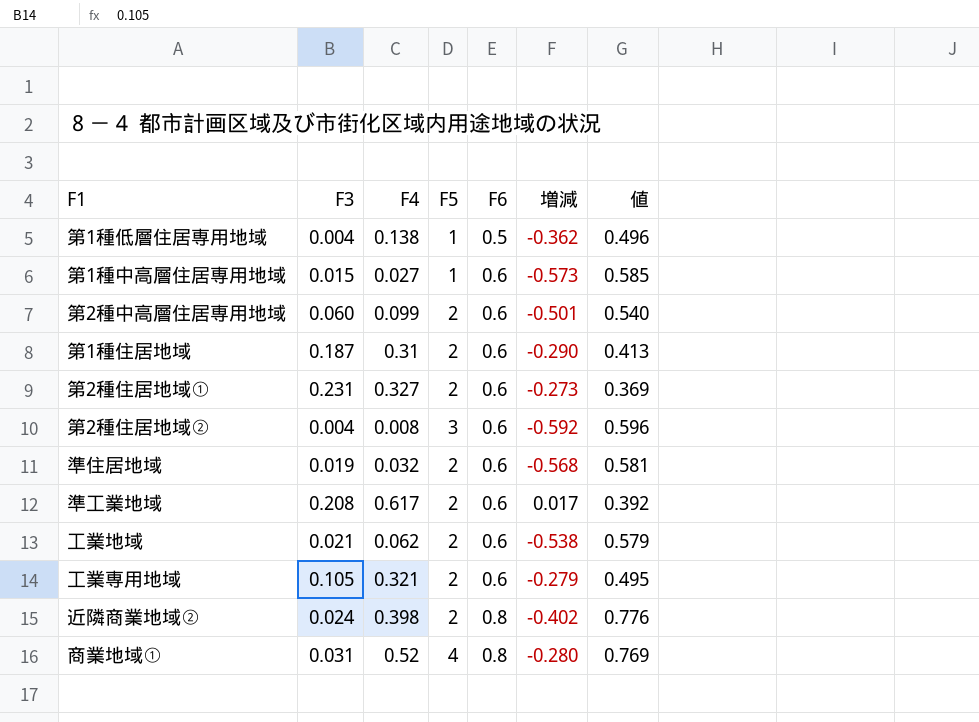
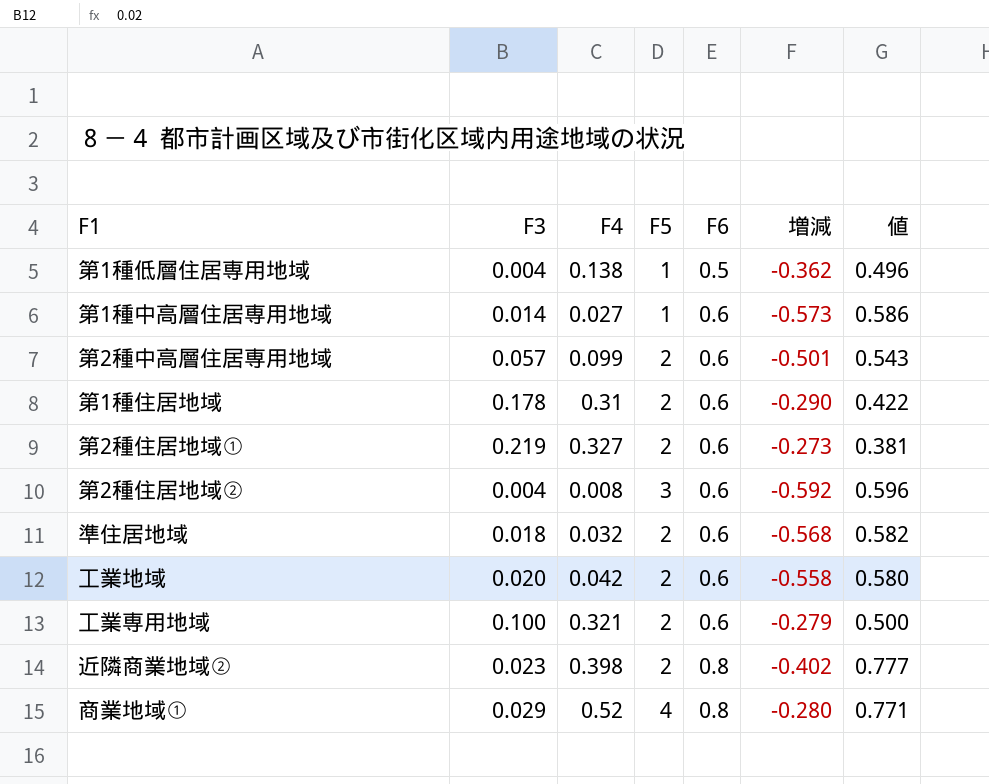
row 準工業地域: 0.208 | 0.617 | 2 | 0.6 | 0.017 | 0.392 -> none
第1種中高層住居専用地域 | F3: 0.015 -> 0.014
第1種中高層住居専用地域 | 値: 0.585 -> 0.586
第2種中高層住居専用地域 | F3: 0.060 -> 0.057
第2種中高層住居専用地域 | 値: 0.540 -> 0.543
第1種住居地域 | F3: 0.187 -> 0.178
第1種住居地域 | 値: 0.413 -> 0.422
第2種住居地域① | F3: 0.231 -> 0.219
第2種住居地域① | 値: 0.369 -> 0.381
準住居地域 | F3: 0.019 -> 0.018
準住居地域 | 値: 0.581 -> 0.582
工業地域 | F3: 0.021 -> 0.020
工業地域 | F4: 0.062 -> 0.042
工業地域 | 増減: -0.538 -> -0.558
工業地域 | 値: 0.579 -> 0.580
工業専用地域 | F3: 0.105 -> 0.100
工業専用地域 | 値: 0.495 -> 0.500
近隣商業地域② | F3: 0.024 -> 0.023
近隣商業地域② | 値: 0.776 -> 0.777
商業地域① | F3: 0.031 -> 0.029
商業地域① | 値: 0.769 -> 0.771

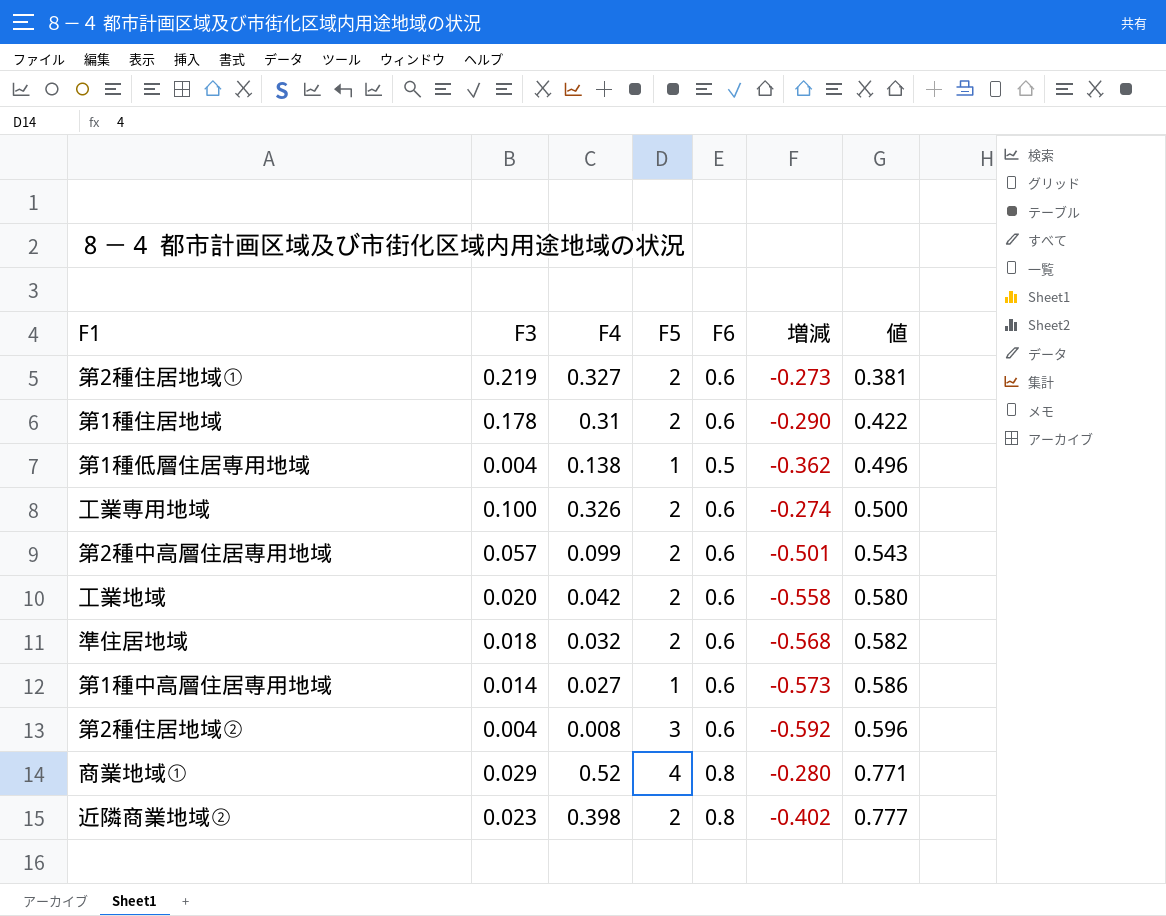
row order: F6 ascending -> 値 ascending
工業専用地域 | F4: 0.321 -> 0.326
工業専用地域 | 増減: -0.279 -> -0.274

